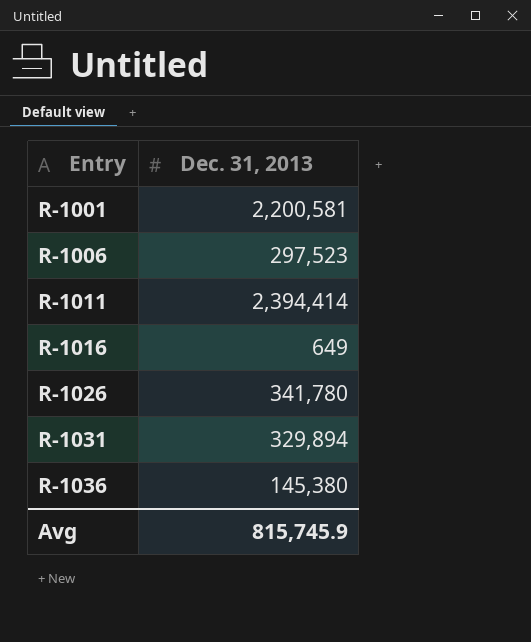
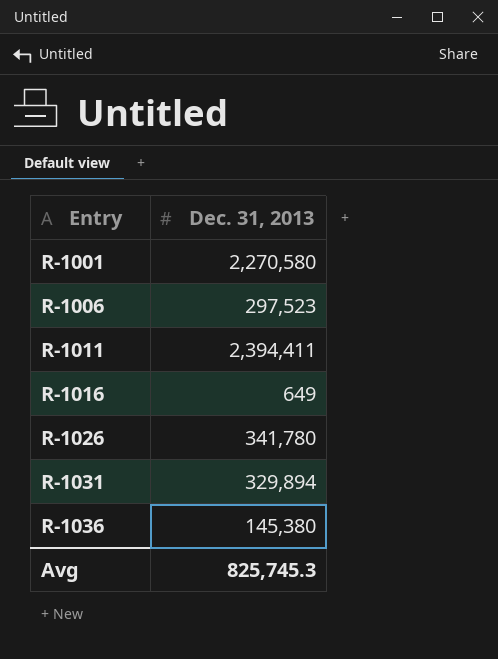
R-1001 | Dec. 31, 2013: 2,200,581 -> 2,270,580
R-1011 | Dec. 31, 2013: 2,394,414 -> 2,394,411
Avg | Dec. 31, 2013: 815,745.9 -> 825,745.3

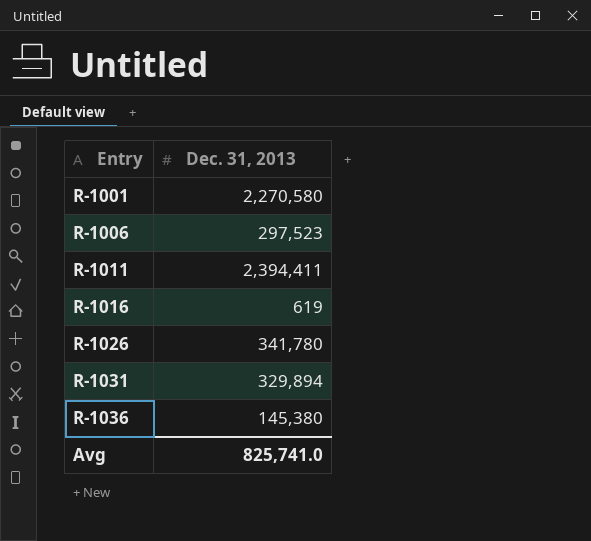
R-1016 | Dec. 31, 2013: 649 -> 619
Avg | Dec. 31, 2013: 825,745.3 -> 825,741.0

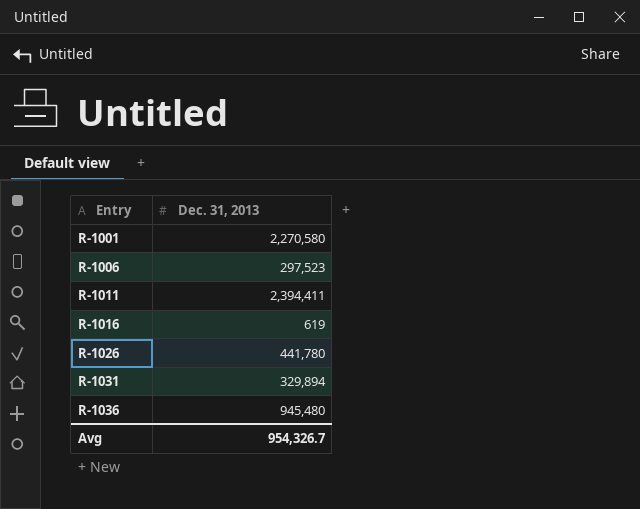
R-1026 | Dec. 31, 2013: 341,780 -> 441,780
R-1036 | Dec. 31, 2013: 145,380 -> 945,480
Avg | Dec. 31, 2013: 825,741.0 -> 954,326.7

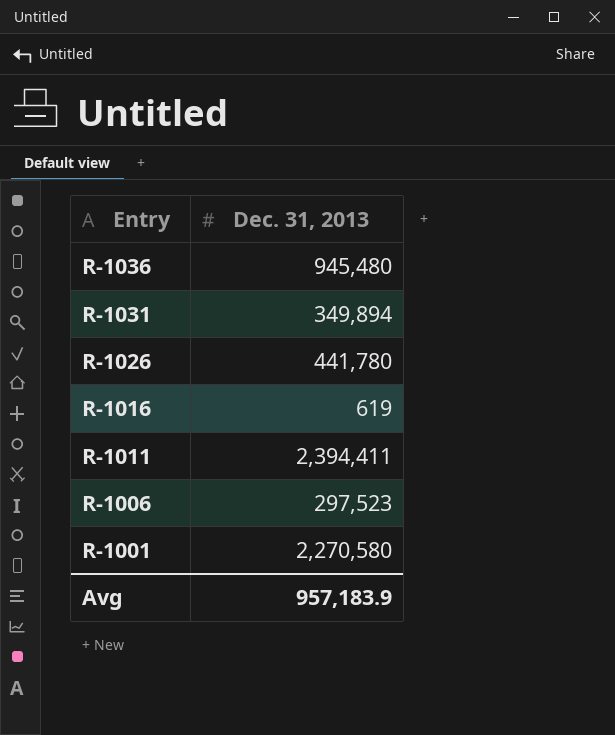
row order: Entry ascending -> Entry descending
R-1031 | Dec. 31, 2013: 329,894 -> 349,894
Avg | Dec. 31, 2013: 954,326.7 -> 957,183.9

